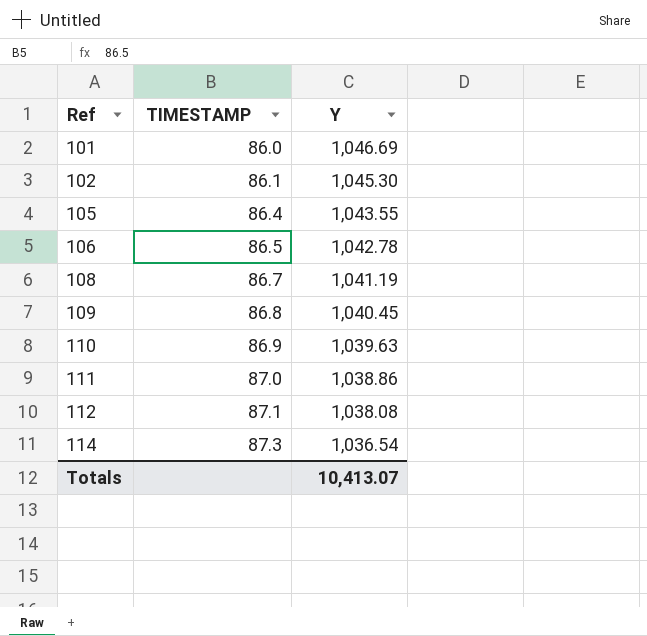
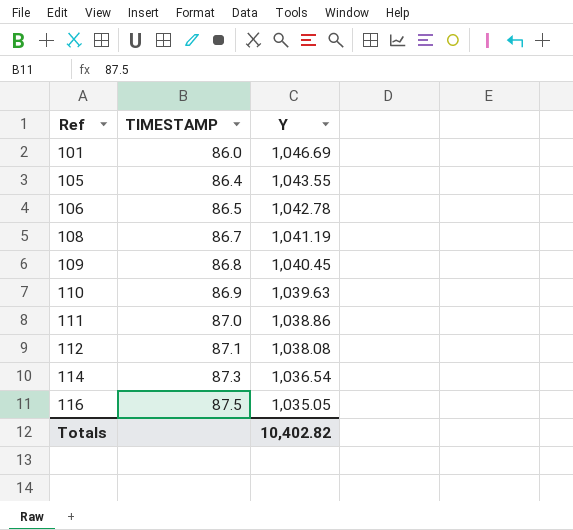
row 102: 86.1 | 1,045.30 -> none
row 116: none -> 87.5 | 1,035.05
Totals | Y: 10,413.07 -> 10,402.82

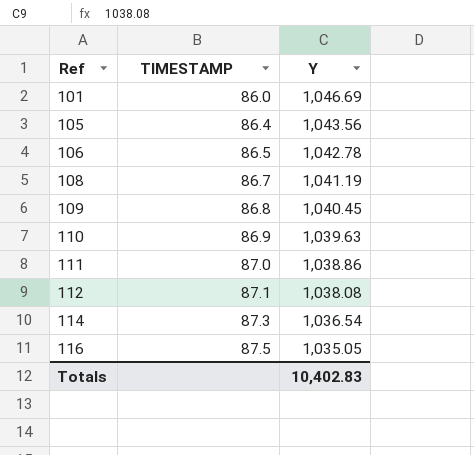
105 | Y: 1,043.55 -> 1,043.56
Totals | Y: 10,402.82 -> 10,402.83

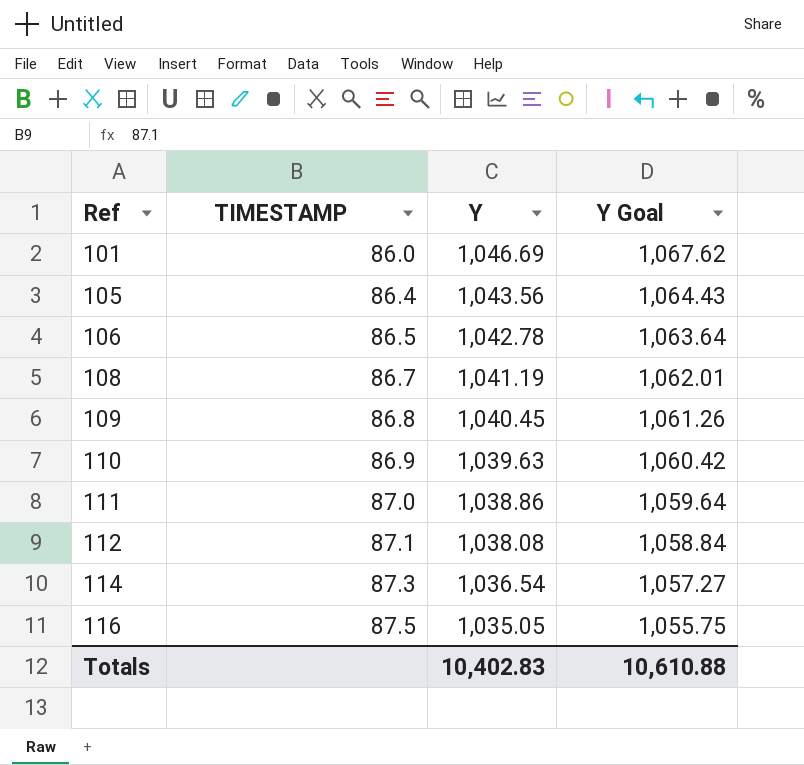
column Y Goal | formula: none -> [Y] * 1.02

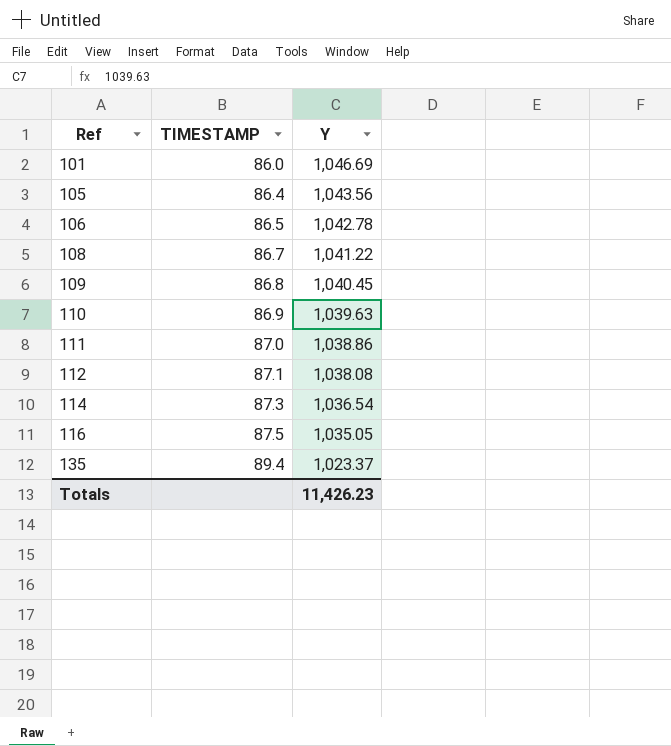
column Y Goal | formula: [Y] * 1.02 -> none
108 | Y: 1,041.19 -> 1,041.22
row 135: none -> 89.4 | 1,023.37
Totals | Y: 10,402.83 -> 11,426.23

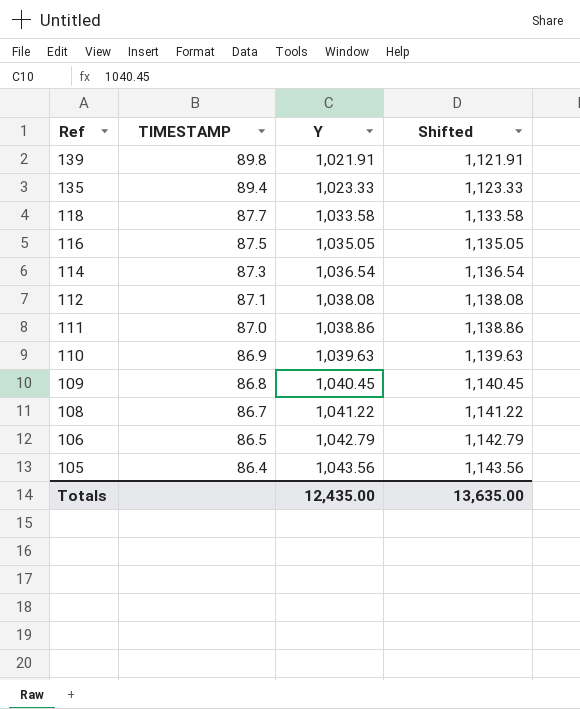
row order: Ref ascending -> Ref descending
column Shifted | formula: none -> [Y] + 100
row 101: 86.0 | 1,046.69 -> none
row 139: none -> 89.8 | 1,021.91 | 1,121.91
135 | Y: 1,023.37 -> 1,023.33
row 118: none -> 87.7 | 1,033.58 | 1,133.58
106 | Y: 1,042.78 -> 1,042.79
Totals | Y: 11,426.23 -> 12,435.00

